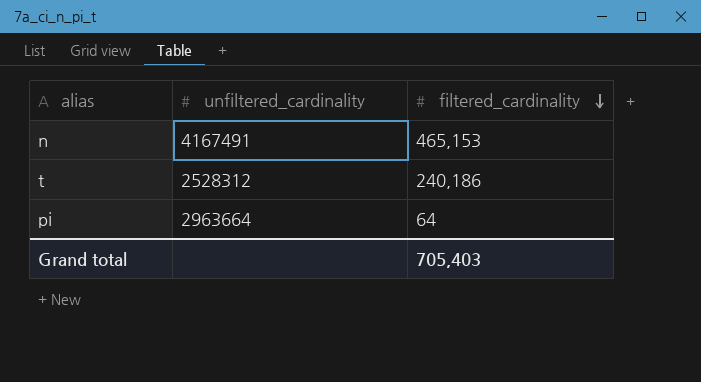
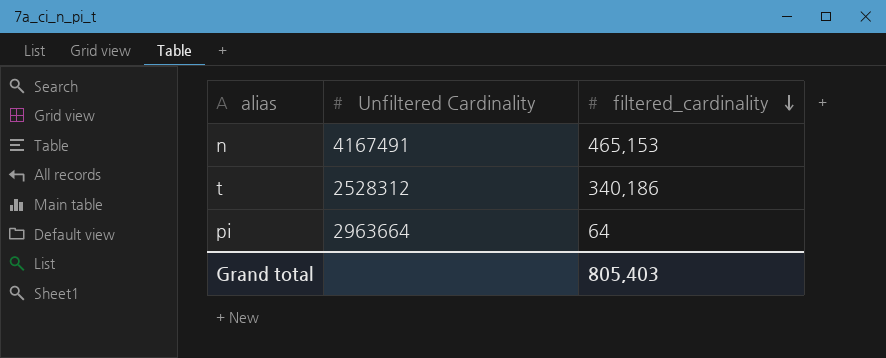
column name: unfiltered_cardinality -> Unfiltered Cardinality
t | filtered_cardinality: 240,186 -> 340,186
Grand total | filtered_cardinality: 705,403 -> 805,403

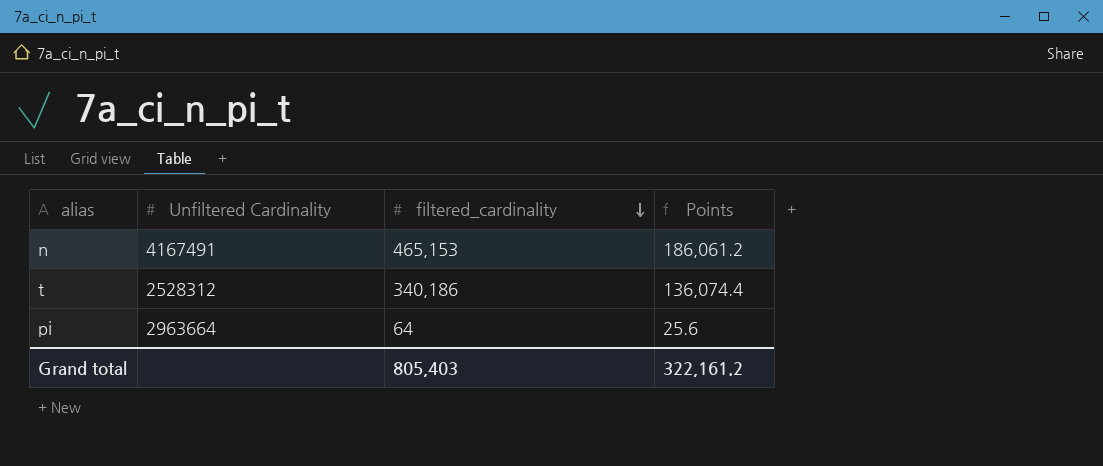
column Points | formula: none -> [filtered_cardinality] * 0.4

